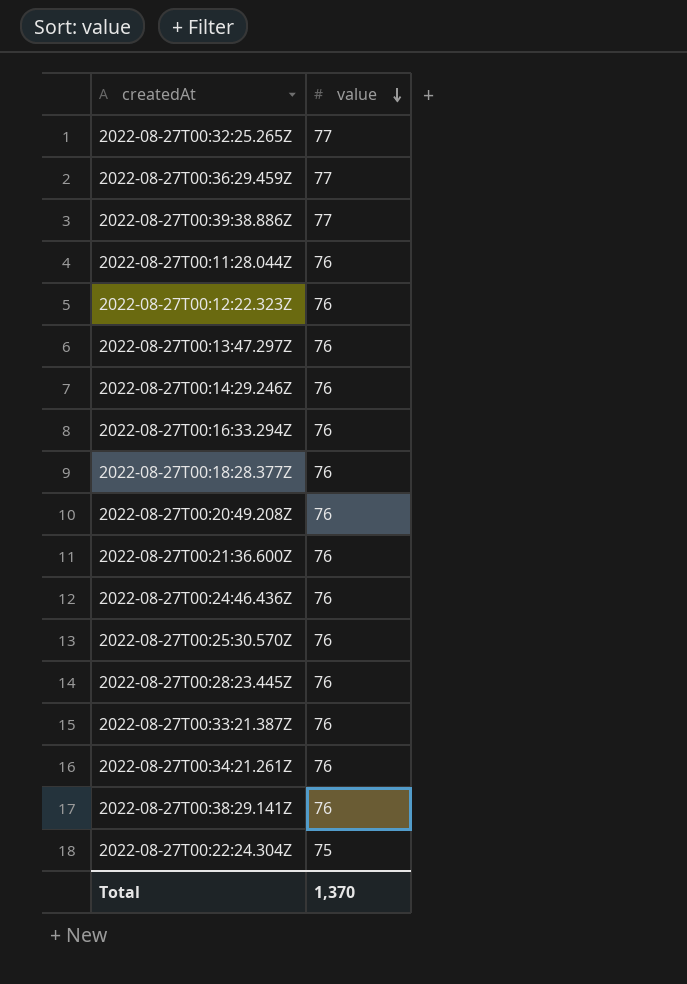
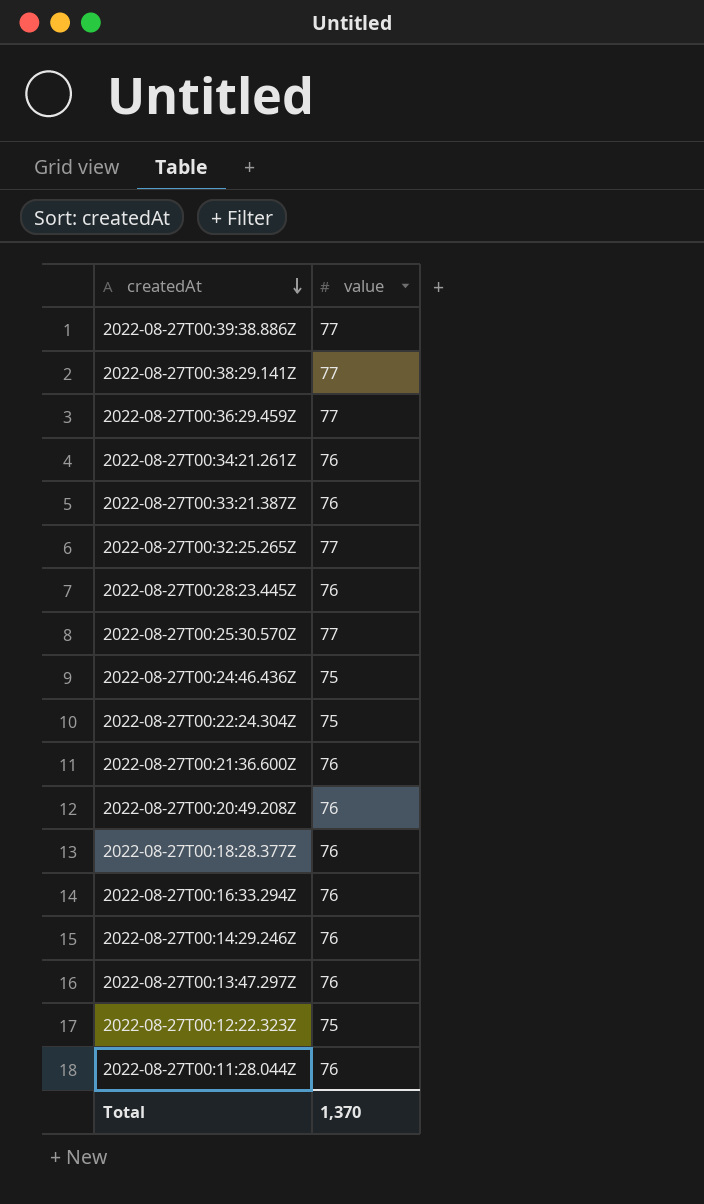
row order: value descending -> createdAt descending
2022-08-27T00:38:29.141Z | value: 76 -> 77
2022-08-27T00:25:30.570Z | value: 76 -> 77
2022-08-27T00:24:46.436Z | value: 76 -> 75
2022-08-27T00:12:22.323Z | value: 76 -> 75

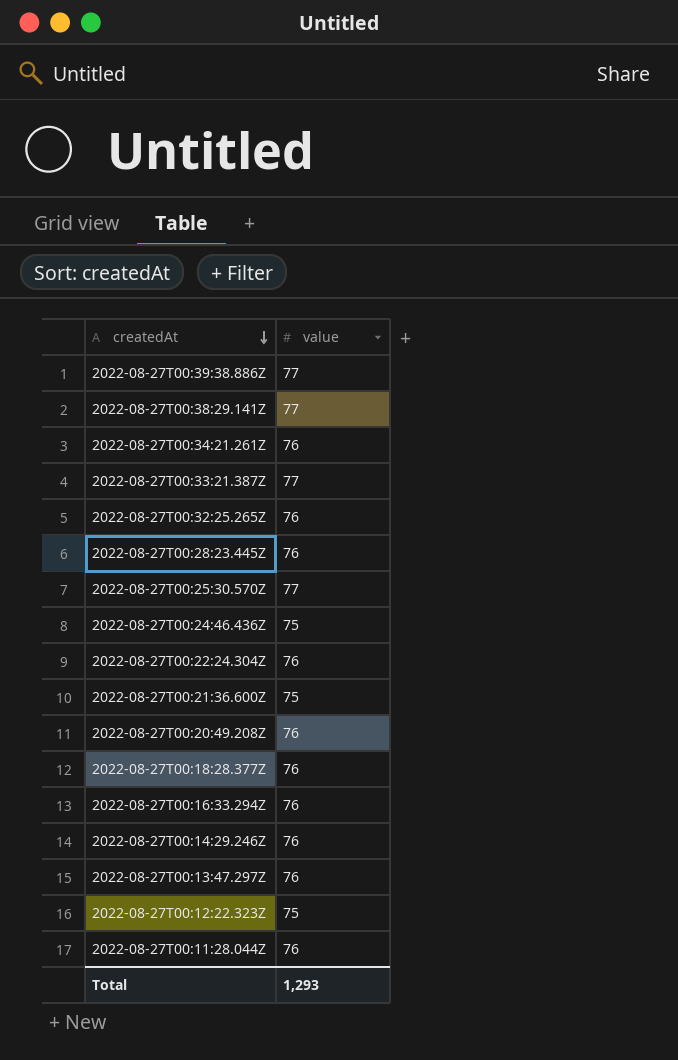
row 2022-08-27T00:36:29.459Z: 77 -> none
2022-08-27T00:33:21.387Z | value: 76 -> 77
2022-08-27T00:32:25.265Z | value: 77 -> 76
2022-08-27T00:22:24.304Z | value: 75 -> 76
2022-08-27T00:21:36.600Z | value: 76 -> 75
Total | value: 1,370 -> 1,293

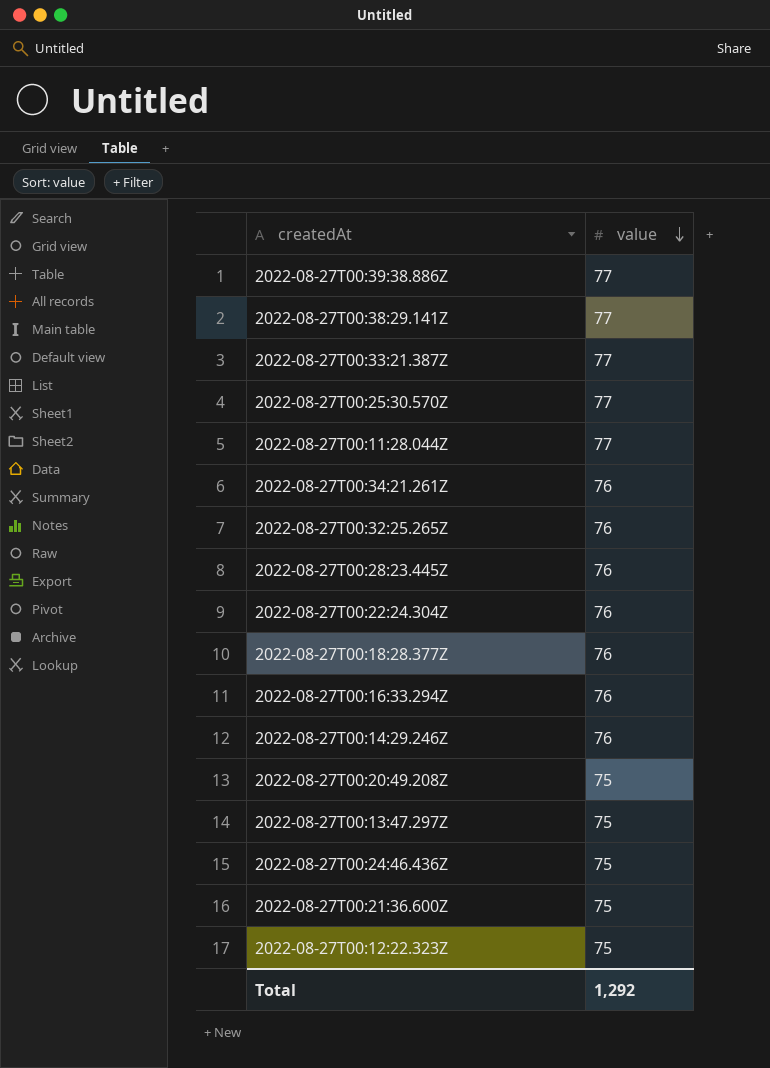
row order: createdAt descending -> value descending
2022-08-27T00:11:28.044Z | value: 76 -> 77
2022-08-27T00:20:49.208Z | value: 76 -> 75
2022-08-27T00:13:47.297Z | value: 76 -> 75
Total | value: 1,293 -> 1,292

